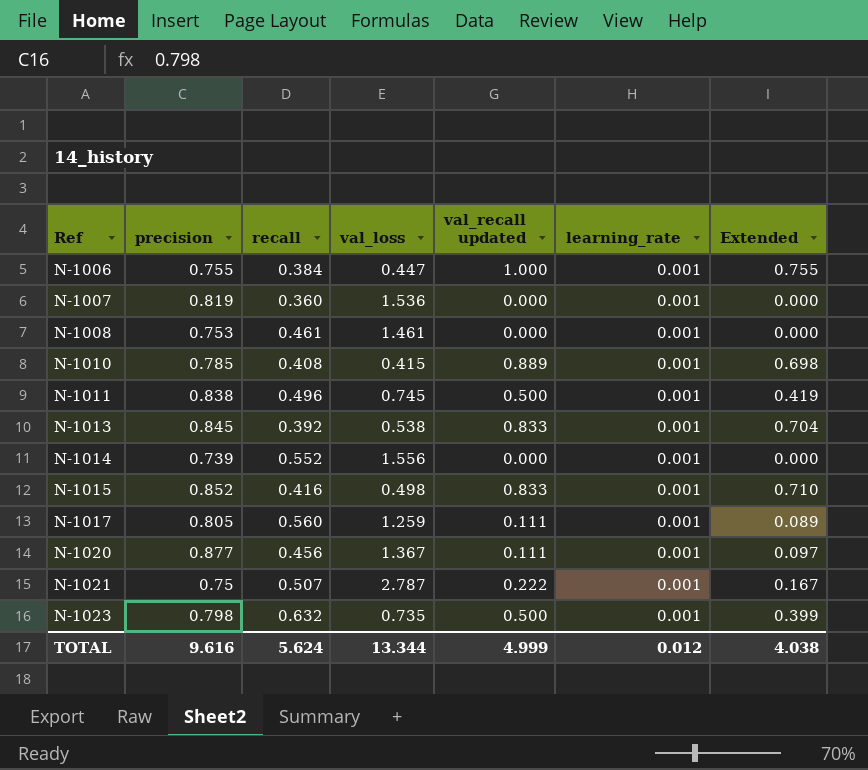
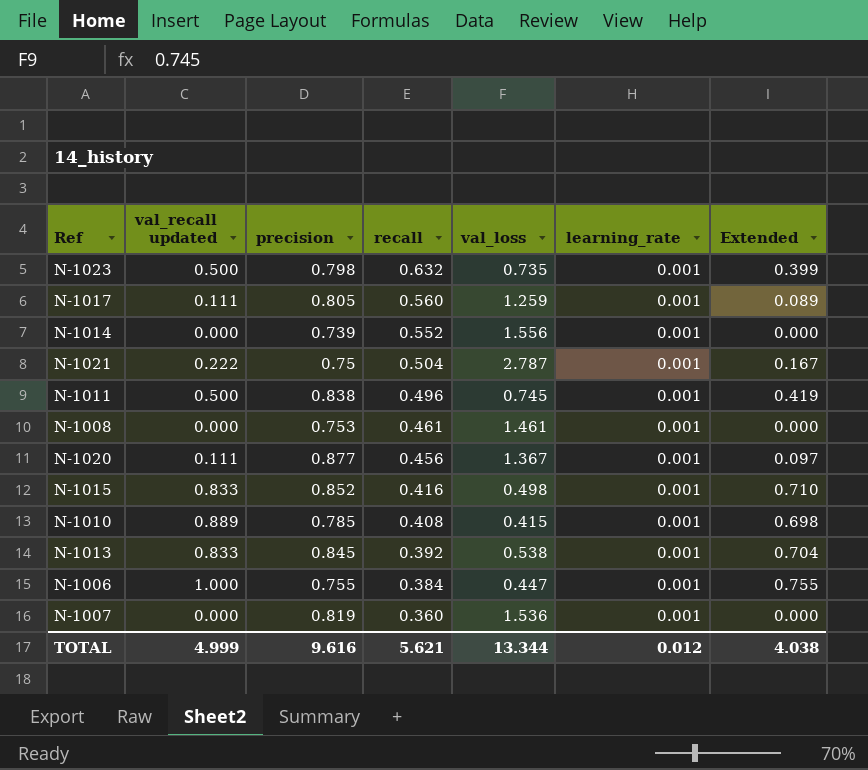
row order: Ref ascending -> recall descending
column val_recall updated | position: 5 -> 2
N-1021 | recall: 0.507 -> 0.504
TOTAL | recall: 5.624 -> 5.621

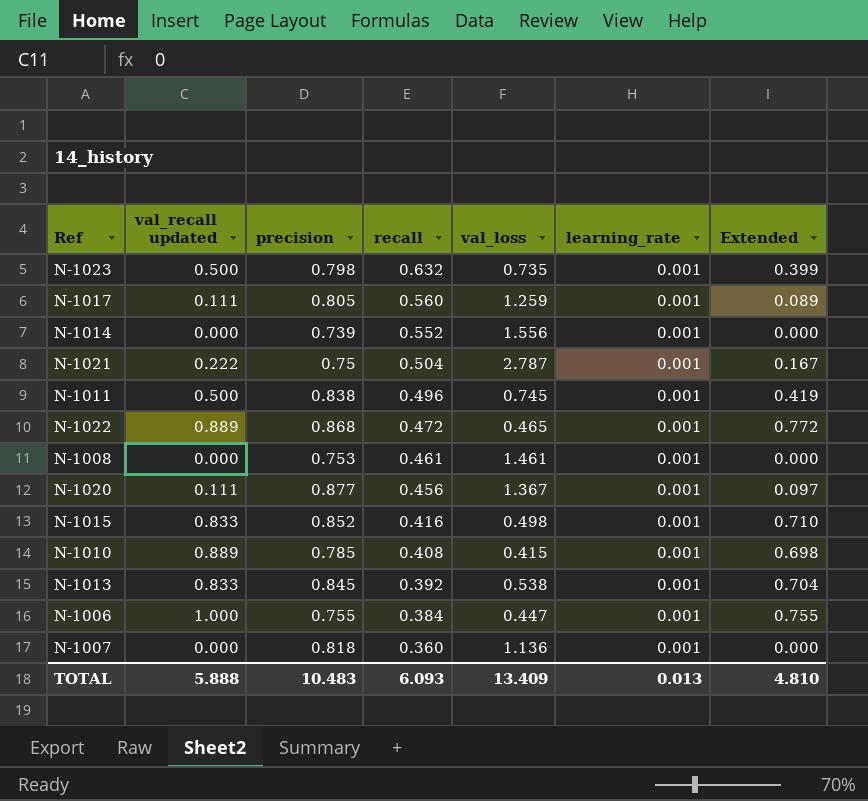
row N-1022: none -> 0.889 | 0.868 | 0.472 | 0.465 | 0.001 | 0.772
N-1007 | precision: 0.819 -> 0.818
N-1007 | val_loss: 1.536 -> 1.136
TOTAL | val_recall updated: 4.999 -> 5.888
TOTAL | precision: 9.616 -> 10.483
TOTAL | recall: 5.621 -> 6.093
TOTAL | val_loss: 13.344 -> 13.409
TOTAL | learning_rate: 0.012 -> 0.013
TOTAL | Extended: 4.038 -> 4.810

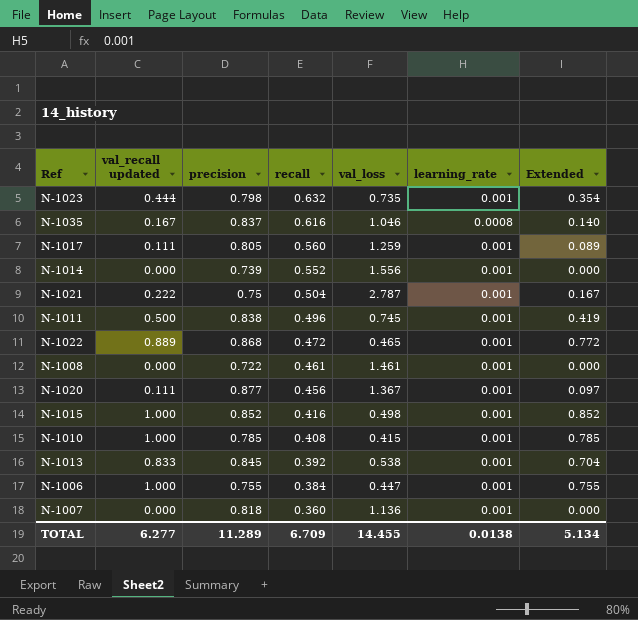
N-1023 | val_recall updated: 0.500 -> 0.444
N-1023 | Extended: 0.399 -> 0.354
row N-1035: none -> 0.167 | 0.837 | 0.616 | 1.046 | 0.0008 | 0.140
N-1008 | precision: 0.753 -> 0.722
N-1015 | val_recall updated: 0.833 -> 1.000
N-1015 | Extended: 0.710 -> 0.852
N-1010 | val_recall updated: 0.889 -> 1.000
N-1010 | Extended: 0.698 -> 0.785
TOTAL | val_recall updated: 5.888 -> 6.277
TOTAL | precision: 10.483 -> 11.289
TOTAL | recall: 6.093 -> 6.709
TOTAL | val_loss: 13.409 -> 14.455
TOTAL | learning_rate: 0.013 -> 0.0138
TOTAL | Extended: 4.810 -> 5.134

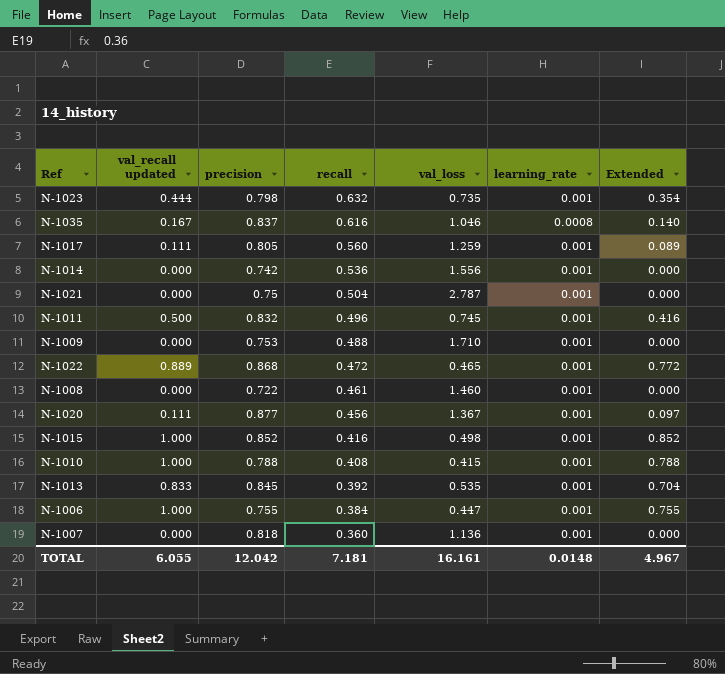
N-1014 | precision: 0.739 -> 0.742
N-1014 | recall: 0.552 -> 0.536
N-1021 | val_recall updated: 0.222 -> 0.000
N-1021 | Extended: 0.167 -> 0.000
N-1011 | precision: 0.838 -> 0.832
N-1011 | Extended: 0.419 -> 0.416
row N-1009: none -> 0.000 | 0.753 | 0.488 | 1.710 | 0.001 | 0.000
N-1008 | val_loss: 1.461 -> 1.460
N-1010 | precision: 0.785 -> 0.788
N-1010 | Extended: 0.785 -> 0.788
N-1013 | val_loss: 0.538 -> 0.535
TOTAL | val_recall updated: 6.277 -> 6.055
TOTAL | precision: 11.289 -> 12.042
TOTAL | recall: 6.709 -> 7.181
TOTAL | val_loss: 14.455 -> 16.161
TOTAL | learning_rate: 0.0138 -> 0.0148
TOTAL | Extended: 5.134 -> 4.967

